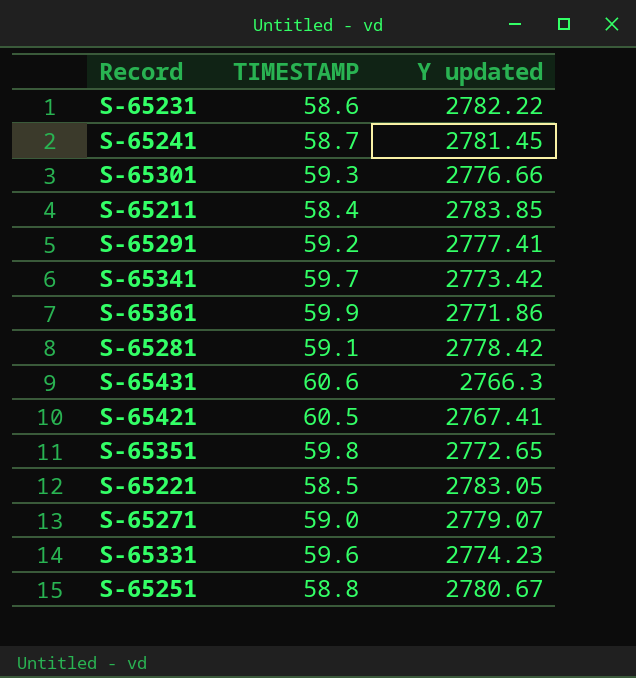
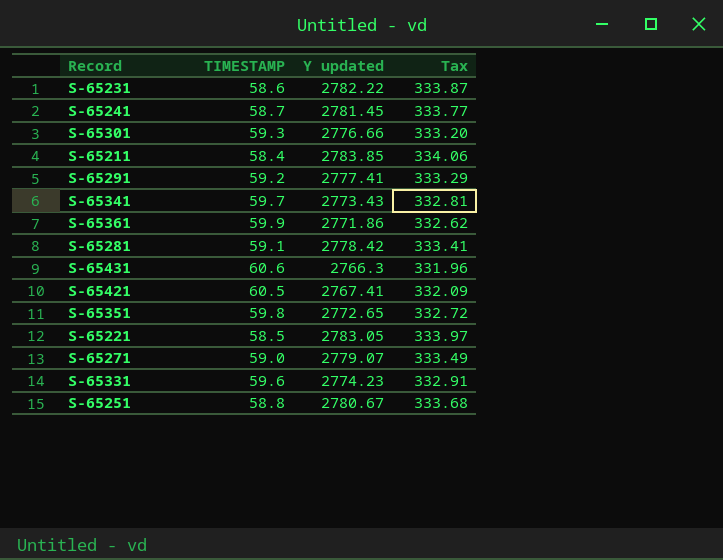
column Tax | formula: none -> [Y updated] * 0.12
S-65341 | Y updated: 2773.42 -> 2773.43

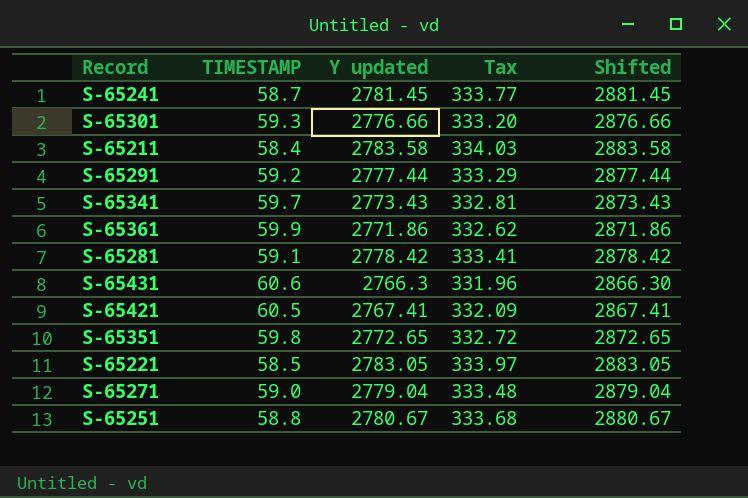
column Shifted | formula: none -> [Y updated] + 100
row S-65231: 58.6 | 2782.22 | 333.87 -> none
row S-65331: 59.6 | 2774.23 | 332.91 -> none
S-65211 | Y updated: 2783.85 -> 2783.58
S-65211 | Tax: 334.06 -> 334.03
S-65291 | Y updated: 2777.41 -> 2777.44
S-65271 | Y updated: 2779.07 -> 2779.04
S-65271 | Tax: 333.49 -> 333.48

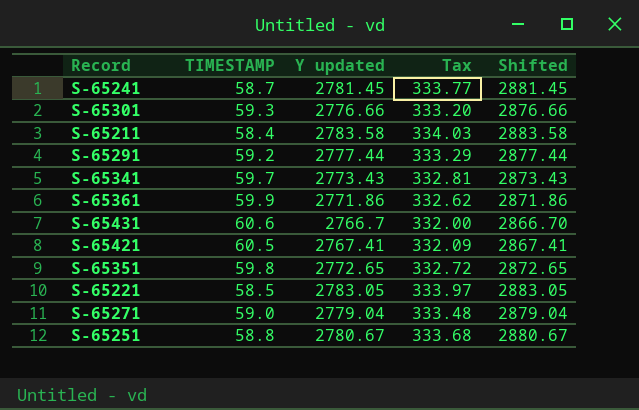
row S-65281: 59.1 | 2778.42 | 333.41 | 2878.42 -> none
S-65431 | Y updated: 2766.3 -> 2766.7
S-65431 | Tax: 331.96 -> 332.00
S-65431 | Shifted: 2866.30 -> 2866.70

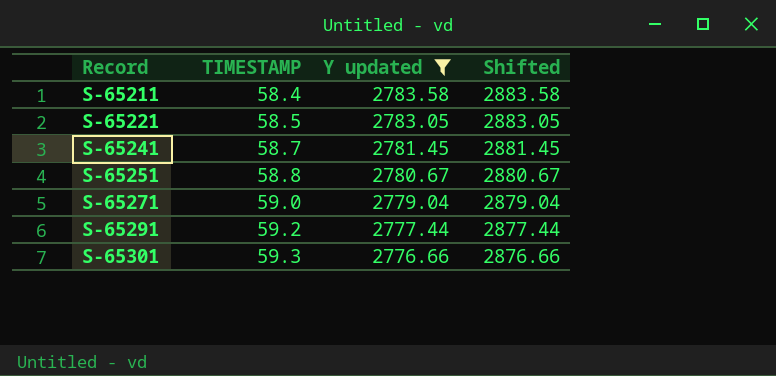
filter: none -> Y updated >= 2776.66
row order: none -> Record ascending
column Tax | formula: [Y updated] * 0.12 -> none

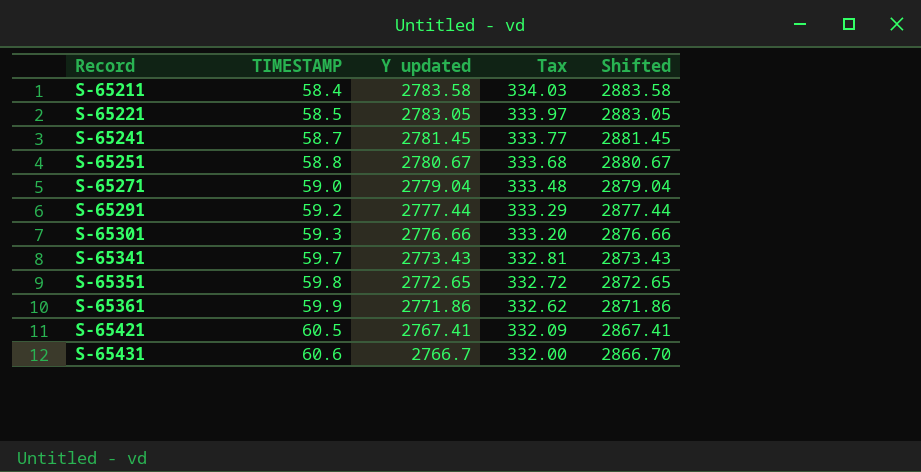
filter: Y updated >= 2776.66 -> none
column Tax | formula: none -> [Y updated] * 0.12

